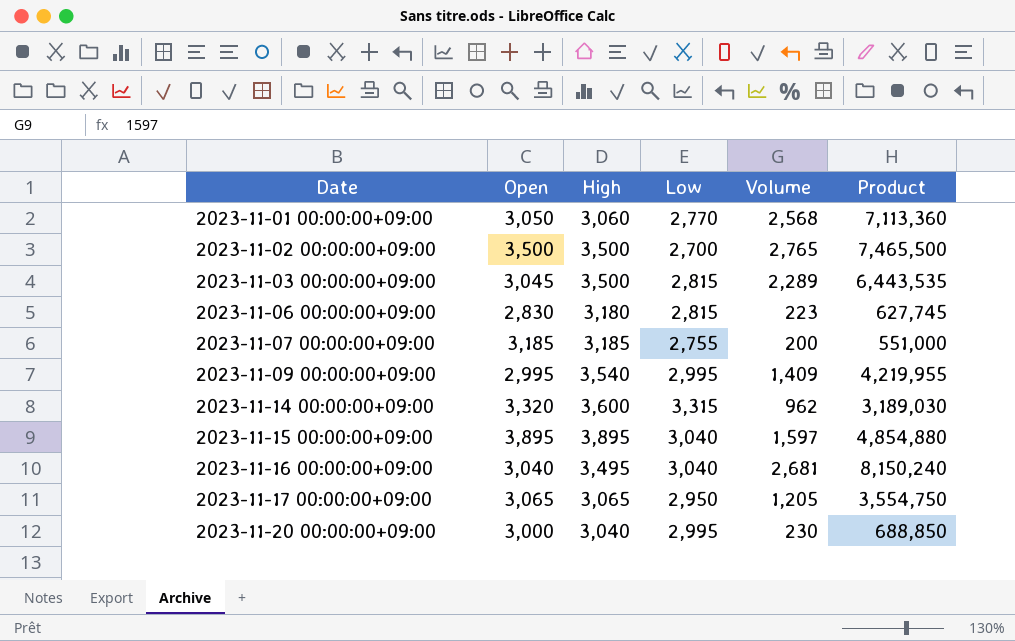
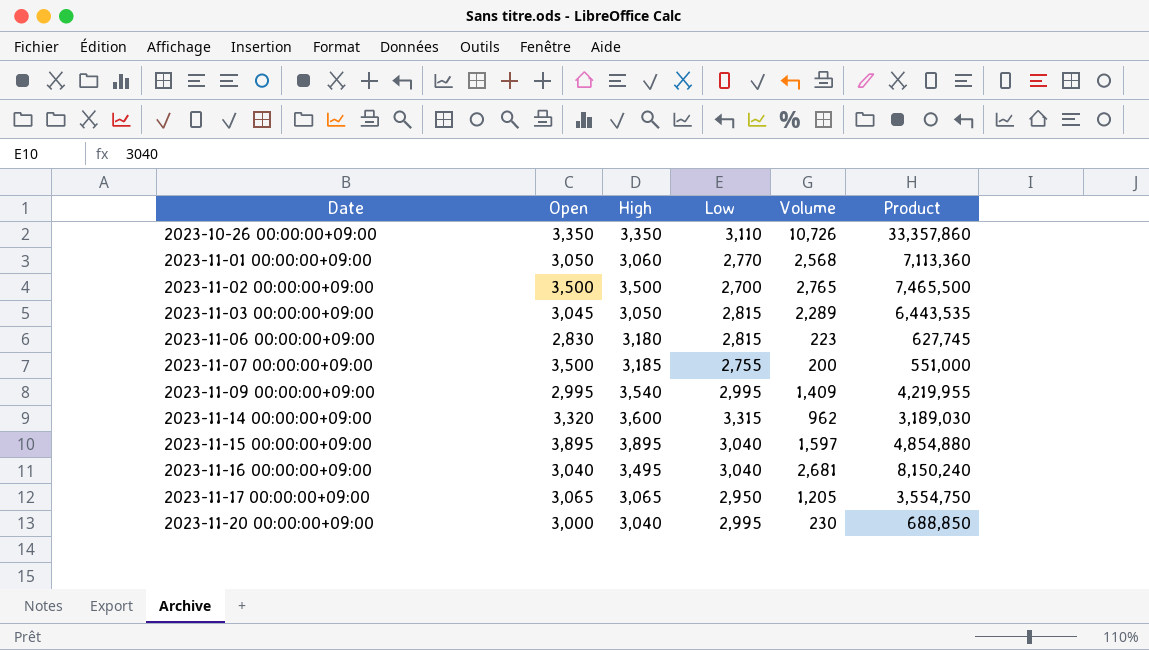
row 2023-10-26 00:00:00+09:00: none -> 3,350 | 3,350 | 3,110 | 10,726 | 33,357,860
2023-11-03 00:00:00+09:00 | High: 3,500 -> 3,050
2023-11-07 00:00:00+09:00 | Open: 3,185 -> 3,500

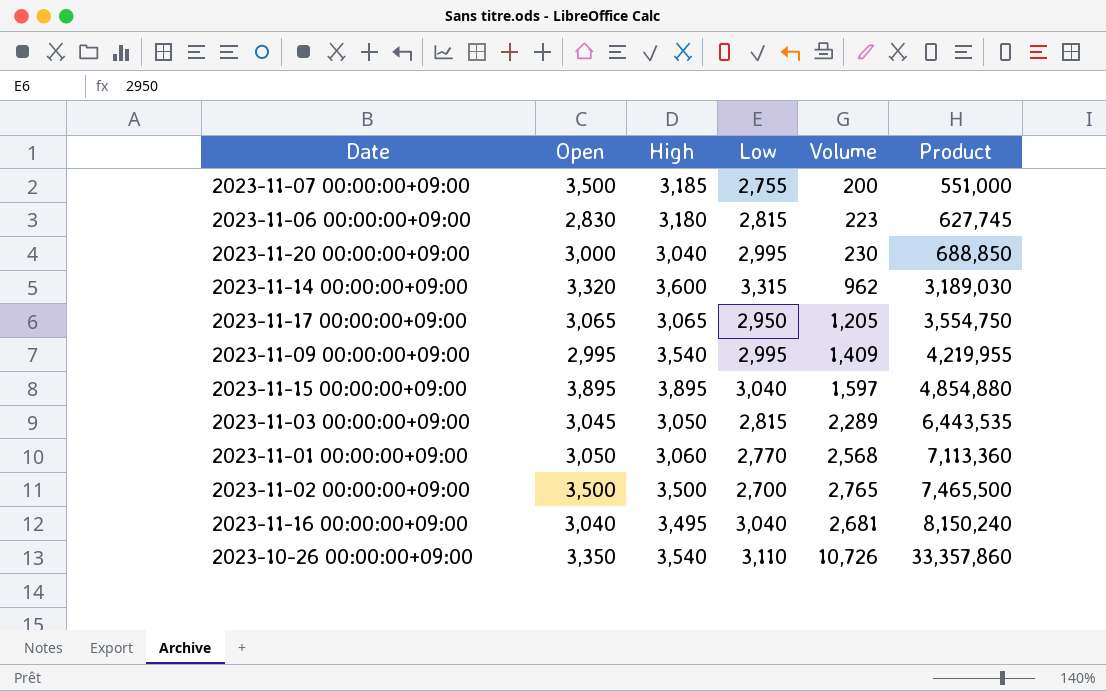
row order: Date ascending -> Product ascending
2023-10-26 00:00:00+09:00 | High: 3,350 -> 3,540

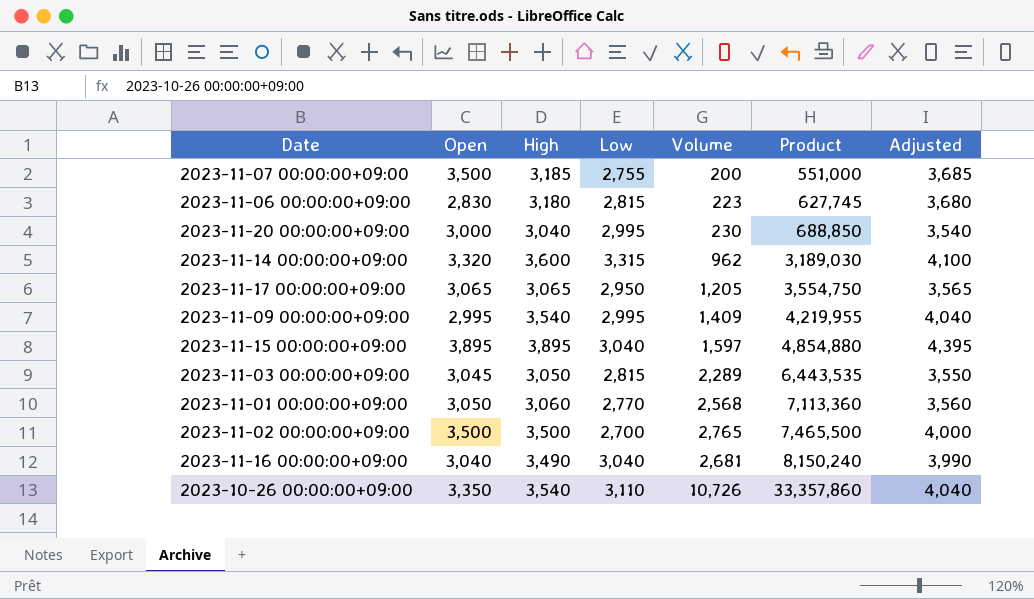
column Adjusted | formula: none -> [High] + 500
2023-11-16 00:00:00+09:00 | High: 3,495 -> 3,490

